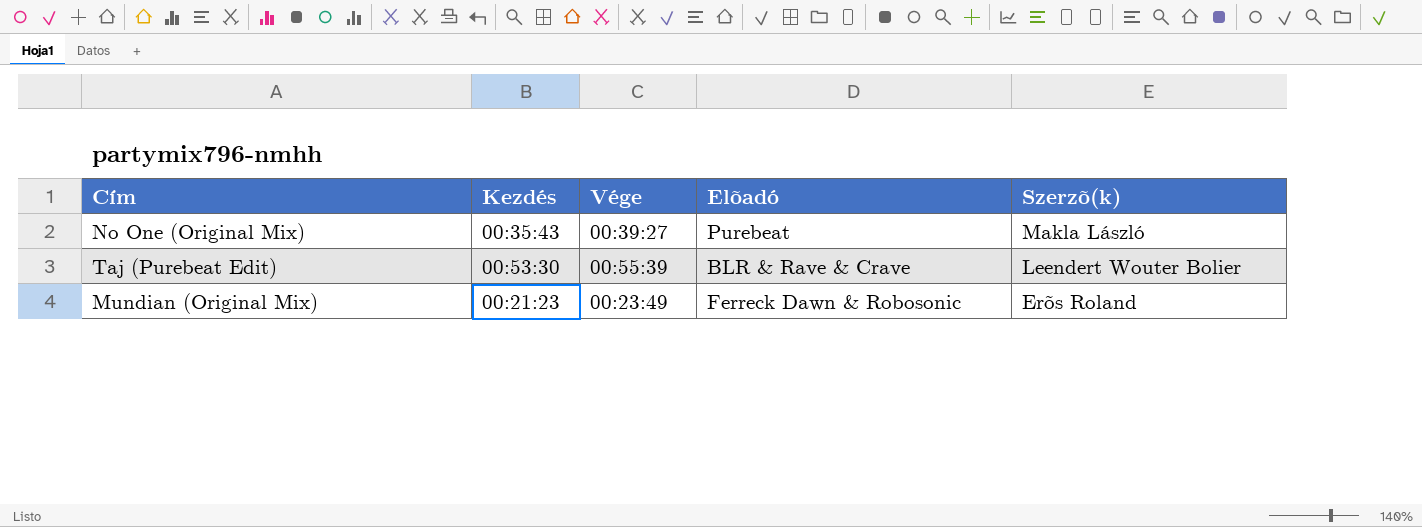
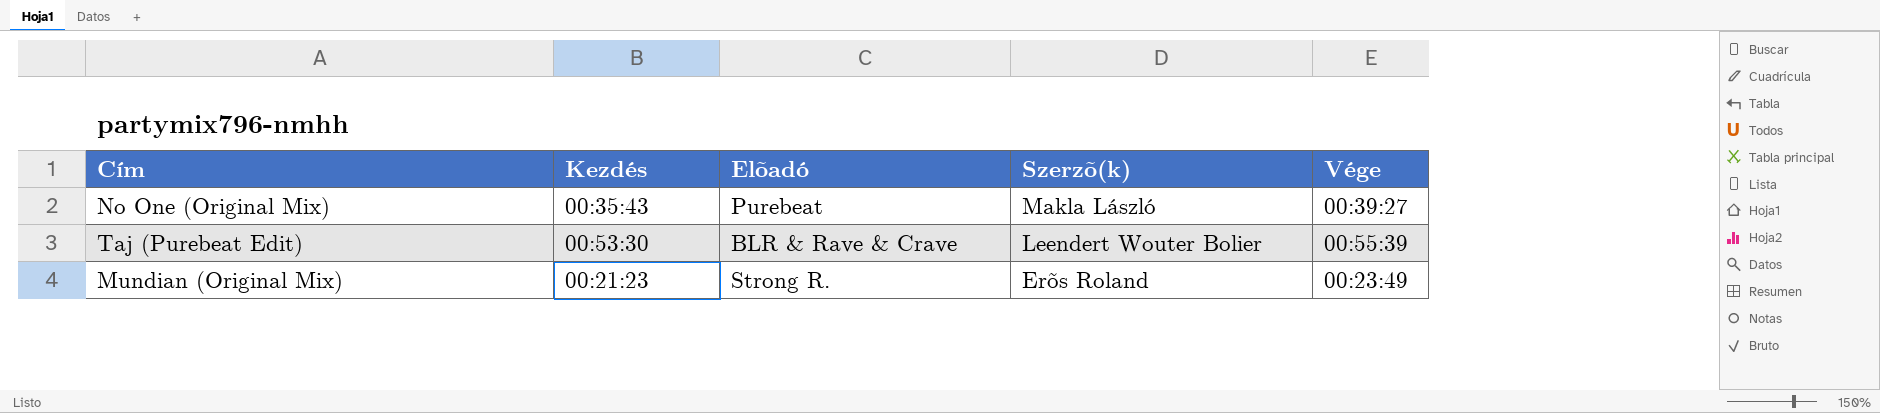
column Vége | position: 3 -> 5
Mundian (Original Mix) | Elõadó: Ferreck Dawn & Robosonic -> Strong R.

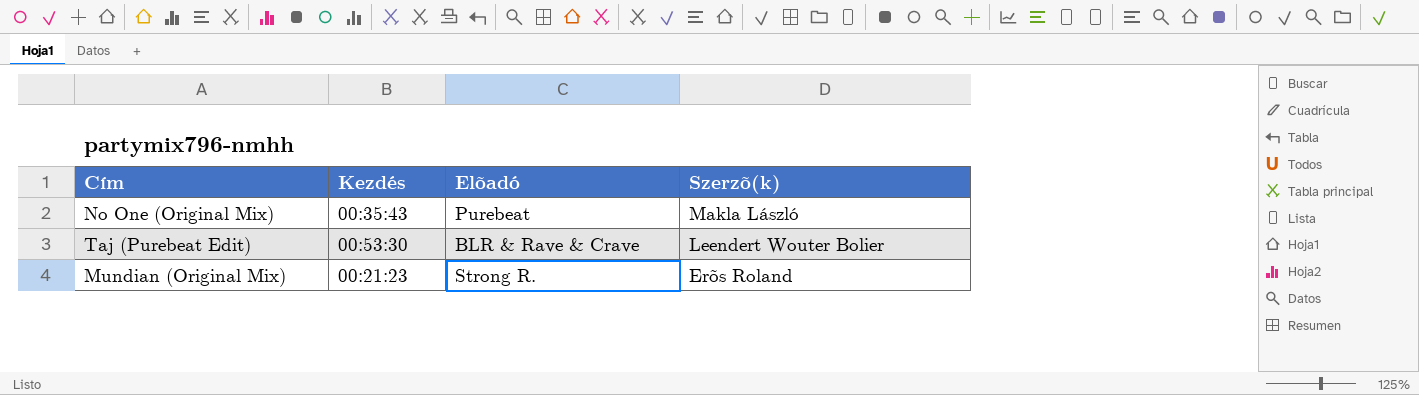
column Vége | position: 5 -> none

